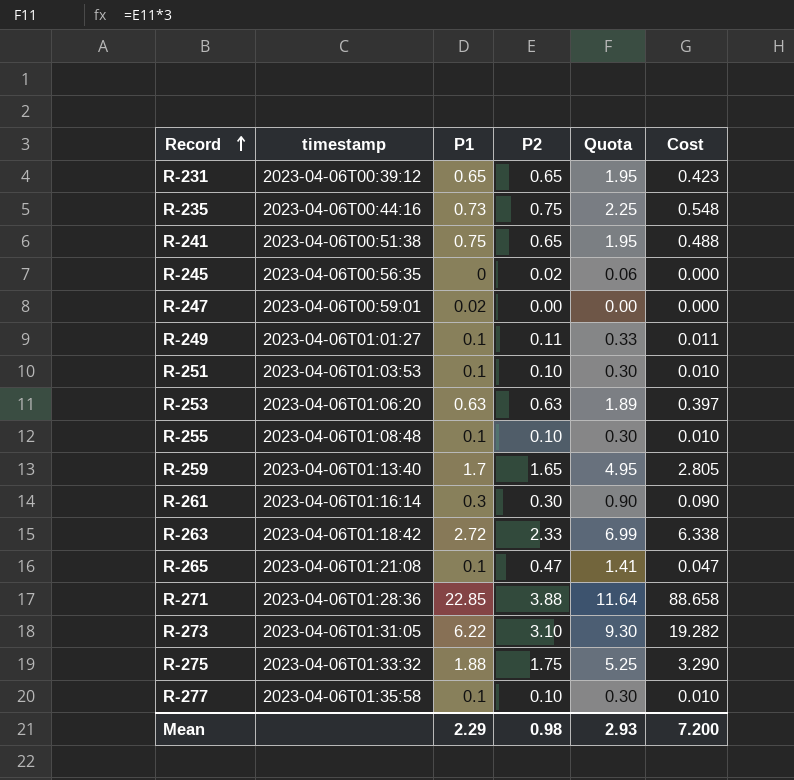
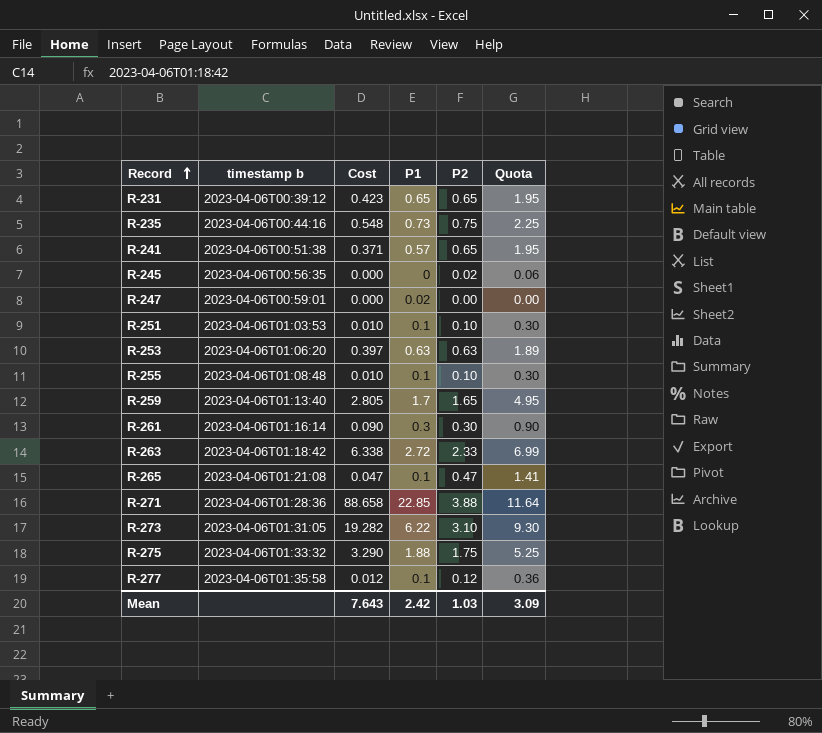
column name: timestamp -> timestamp b
column Cost | position: 6 -> 3
row R-249: 2023-04-06T01:01:27 | 0.1 | 0.11 | 0.33 | 0.011 -> none
R-241 | Cost: 0.488 -> 0.371
R-241 | P1: 0.75 -> 0.57
R-277 | Cost: 0.010 -> 0.012
R-277 | P2: 0.10 -> 0.12
R-277 | Quota: 0.30 -> 0.36
Mean | Cost: 7.200 -> 7.643
Mean | P1: 2.29 -> 2.42
Mean | P2: 0.98 -> 1.03
Mean | Quota: 2.93 -> 3.09

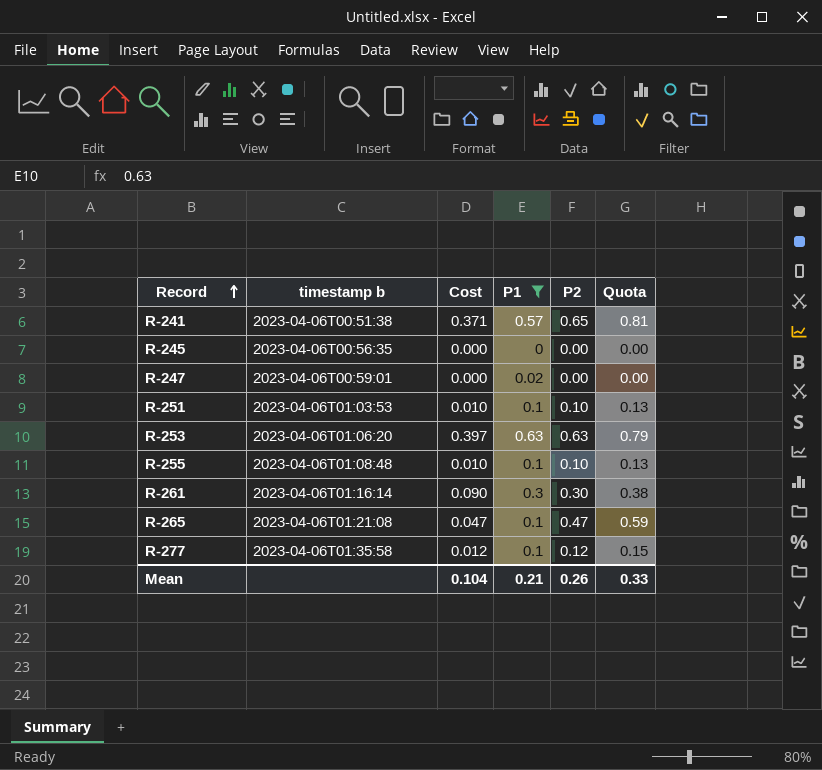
filter: none -> P1 <= 0.63
column Quota | formula: [P2] * 3 -> [P2] * 1.25
R-245 | P2: 0.02 -> 0.00
Mean | Cost: 7.643 -> 0.104
Mean | P1: 2.42 -> 0.21
Mean | P2: 1.03 -> 0.26
Mean | Quota: 3.09 -> 0.33

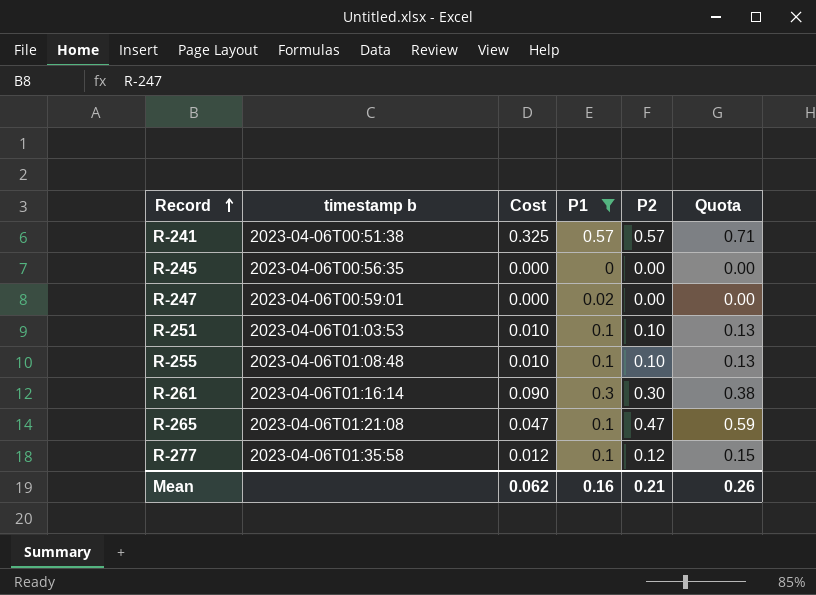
row R-253: 2023-04-06T01:06:20 | 0.397 | 0.63 | 0.63 | 0.79 -> none
R-241 | Cost: 0.371 -> 0.325
R-241 | P2: 0.65 -> 0.57
R-241 | Quota: 0.81 -> 0.71
Mean | Cost: 0.104 -> 0.062
Mean | P1: 0.21 -> 0.16
Mean | P2: 0.26 -> 0.21
Mean | Quota: 0.33 -> 0.26

